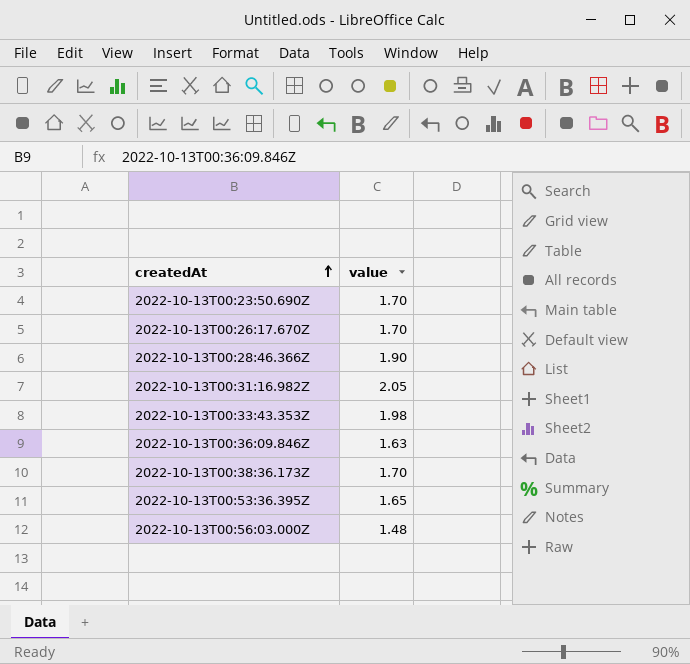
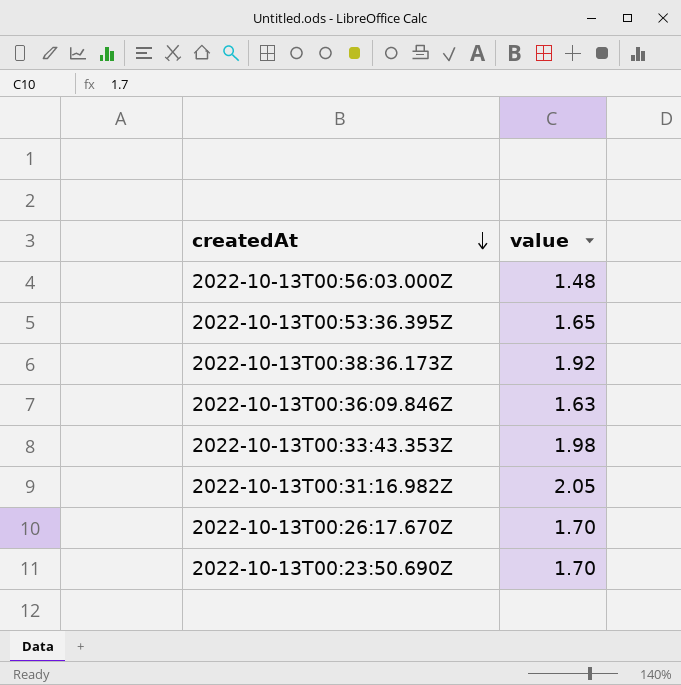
row order: createdAt ascending -> createdAt descending
row 2022-10-13T00:28:46.366Z: 1.90 -> none
2022-10-13T00:38:36.173Z | value: 1.70 -> 1.92

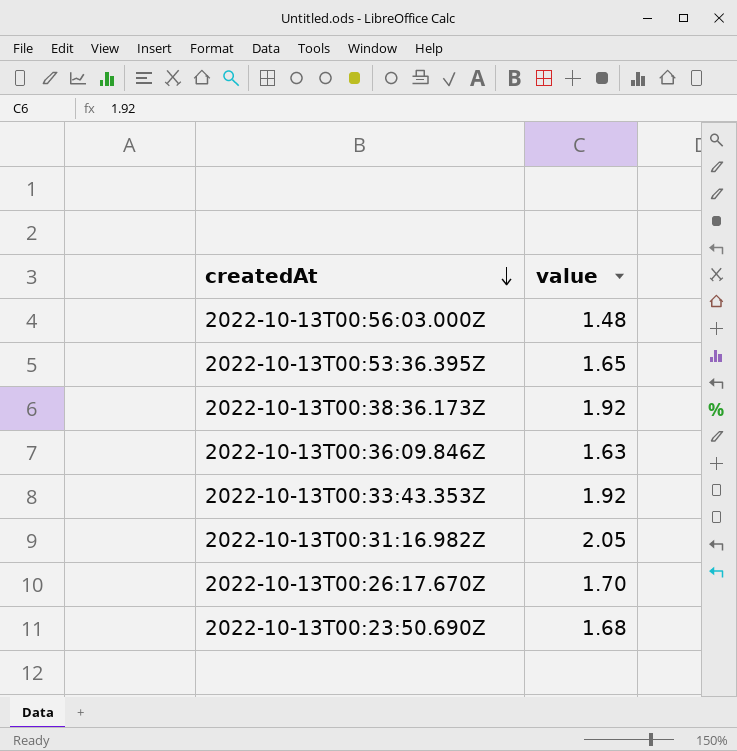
2022-10-13T00:33:43.353Z | value: 1.98 -> 1.92
2022-10-13T00:23:50.690Z | value: 1.70 -> 1.68

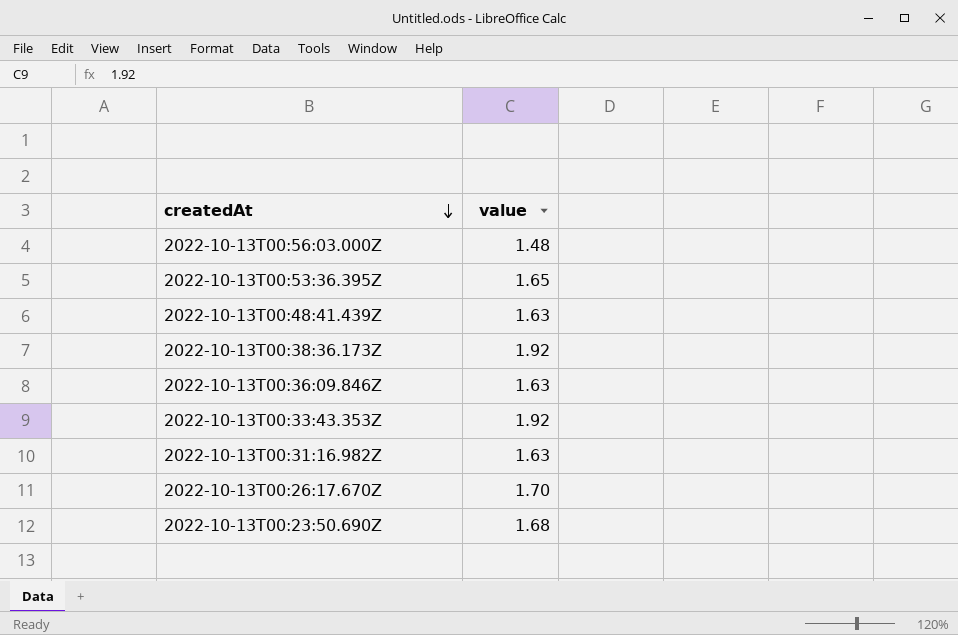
row 2022-10-13T00:48:41.439Z: none -> 1.63
2022-10-13T00:31:16.982Z | value: 2.05 -> 1.63

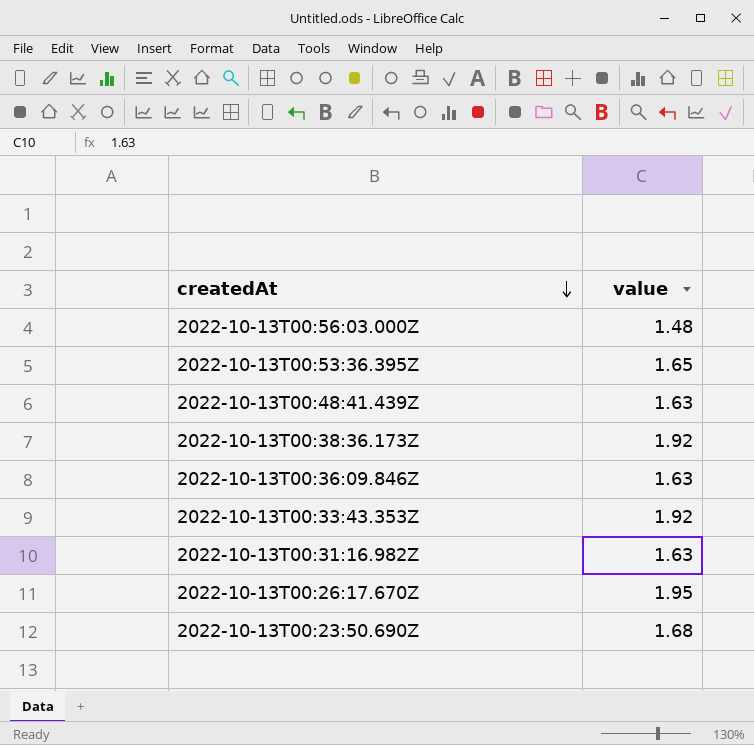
2022-10-13T00:26:17.670Z | value: 1.70 -> 1.95

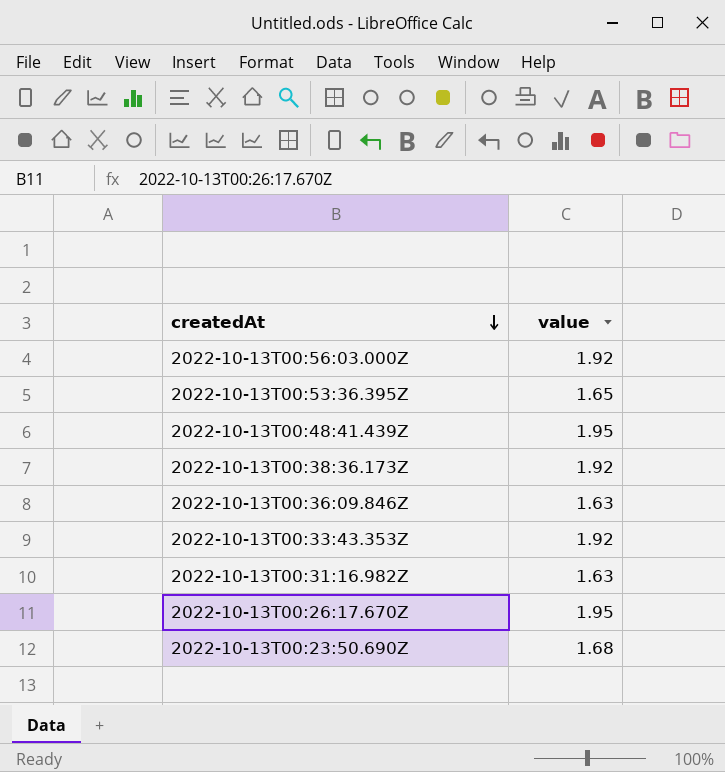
2022-10-13T00:56:03.000Z | value: 1.48 -> 1.92
2022-10-13T00:48:41.439Z | value: 1.63 -> 1.95

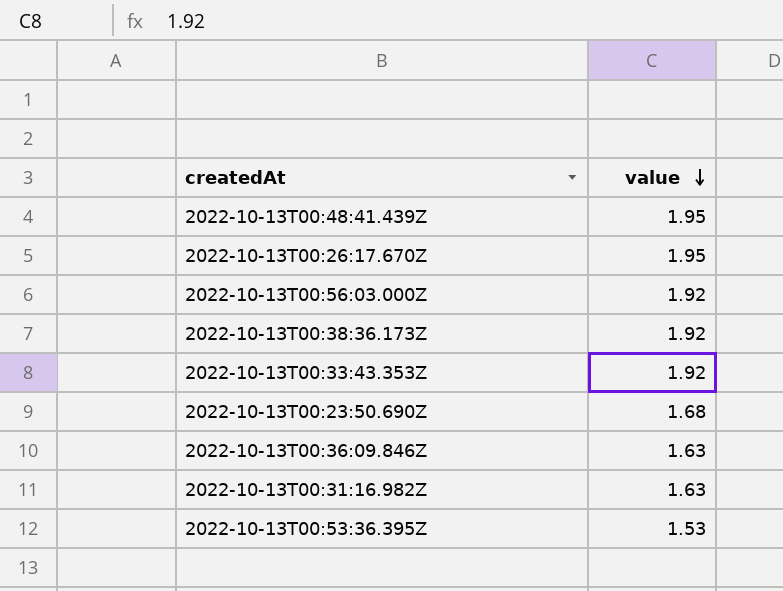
row order: createdAt descending -> value descending
2022-10-13T00:53:36.395Z | value: 1.65 -> 1.53

